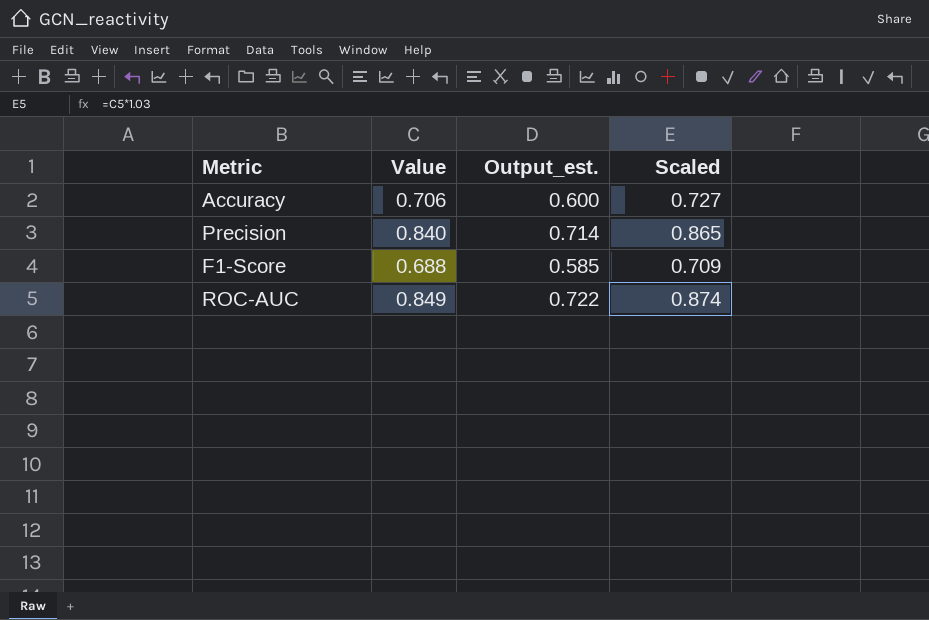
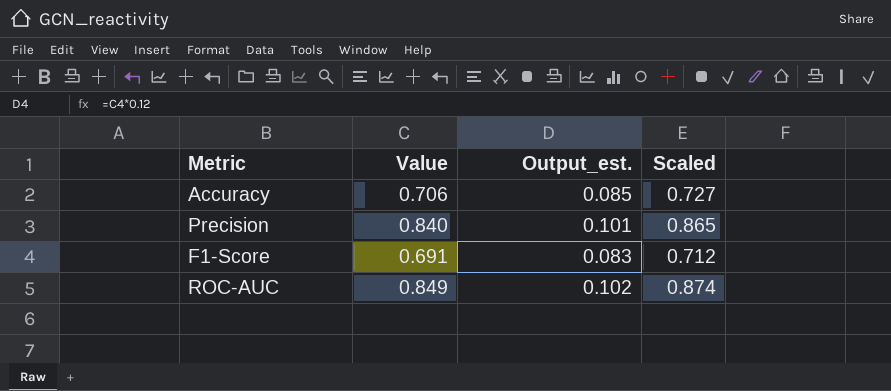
column Output_est. | formula: [Value] * 0.85 -> [Value] * 0.12
F1-Score | Value: 0.688 -> 0.691
F1-Score | Scaled: 0.709 -> 0.712

